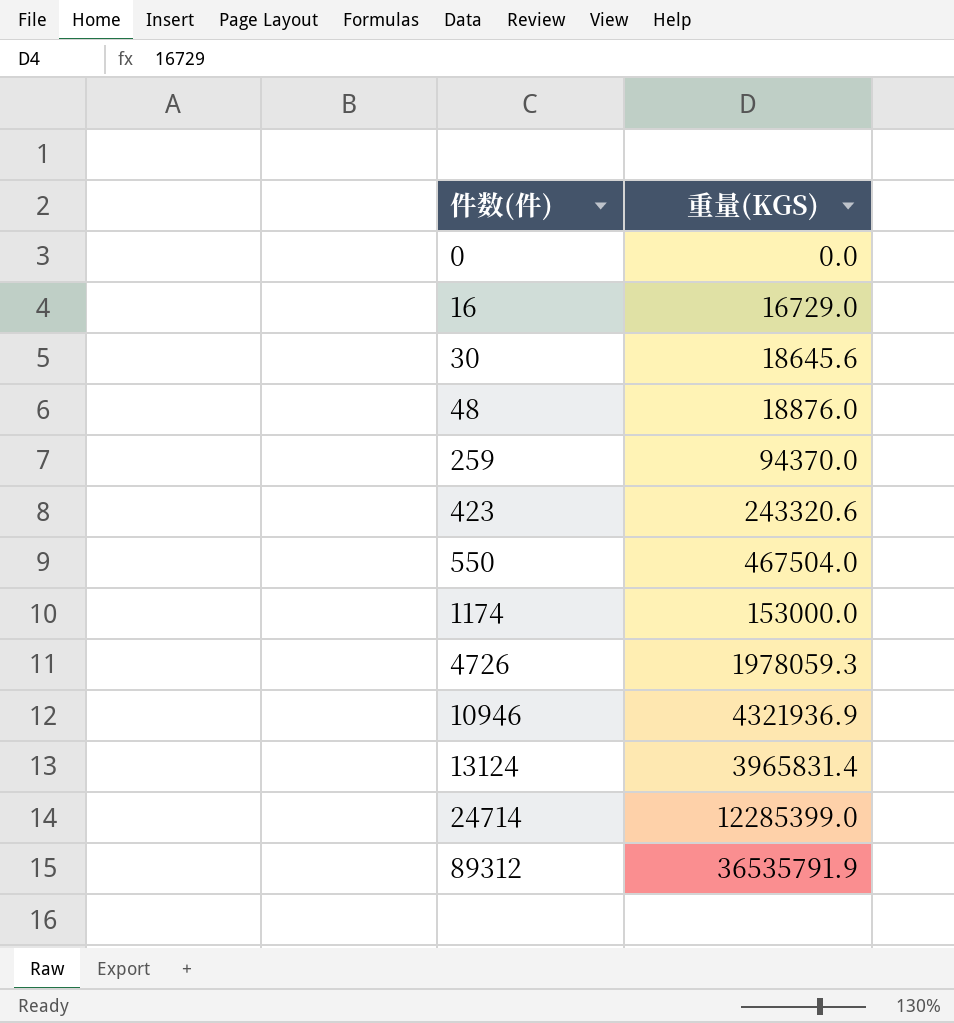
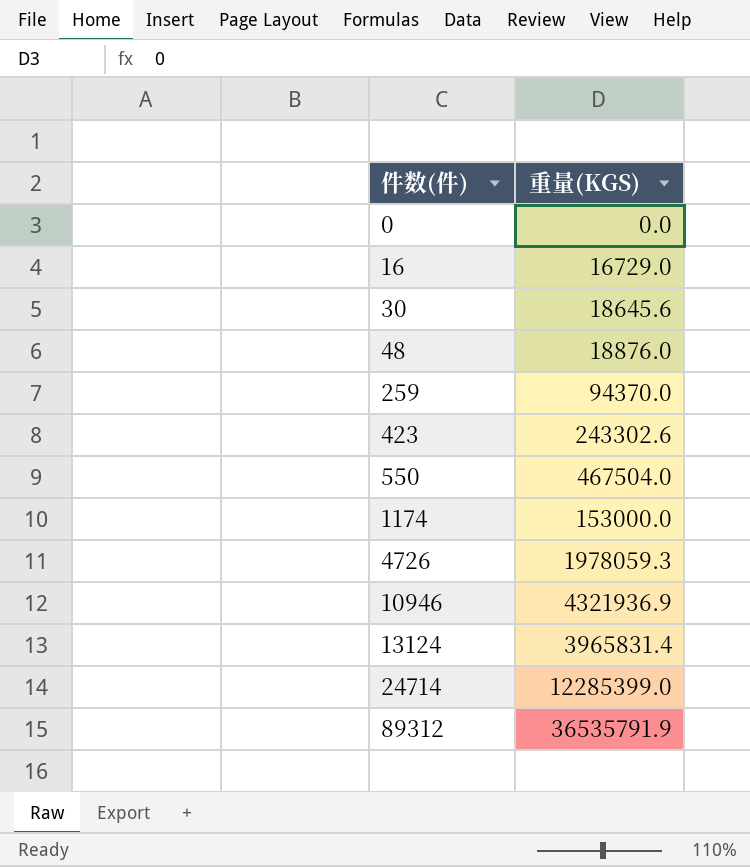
423 | 重量(KGS): 243320.6 -> 243302.6

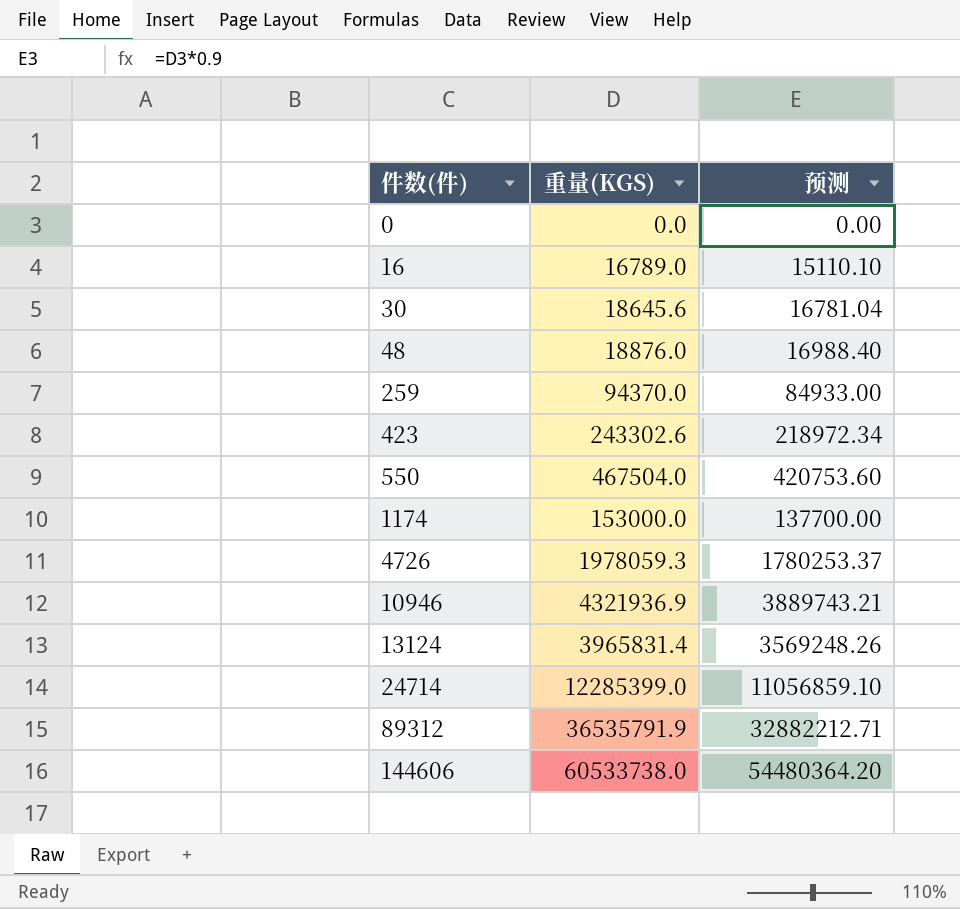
column 预测 | formula: none -> [重量(KGS)] * 0.9
16 | 重量(KGS): 16729.0 -> 16789.0
row 144606: none -> 60533738.0 | 54480364.20

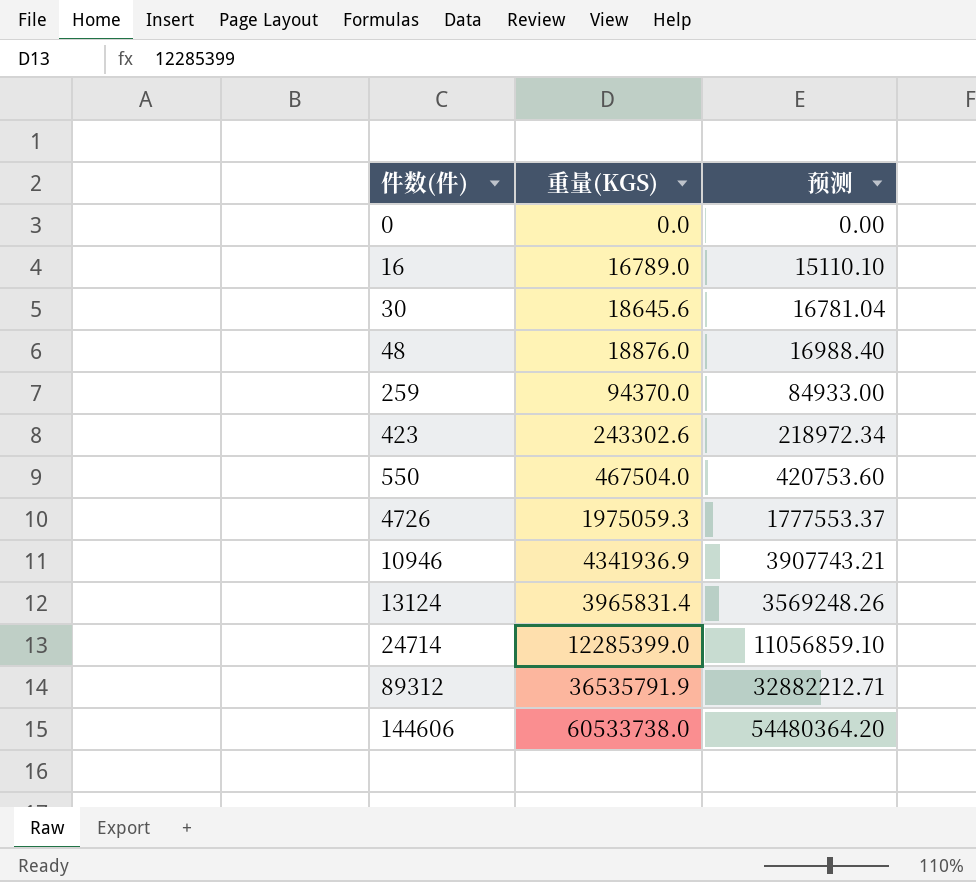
row 1174: 153000.0 | 137700.00 -> none
4726 | 重量(KGS): 1978059.3 -> 1975059.3
4726 | 预测: 1780253.37 -> 1777553.37
10946 | 重量(KGS): 4321936.9 -> 4341936.9
10946 | 预测: 3889743.21 -> 3907743.21

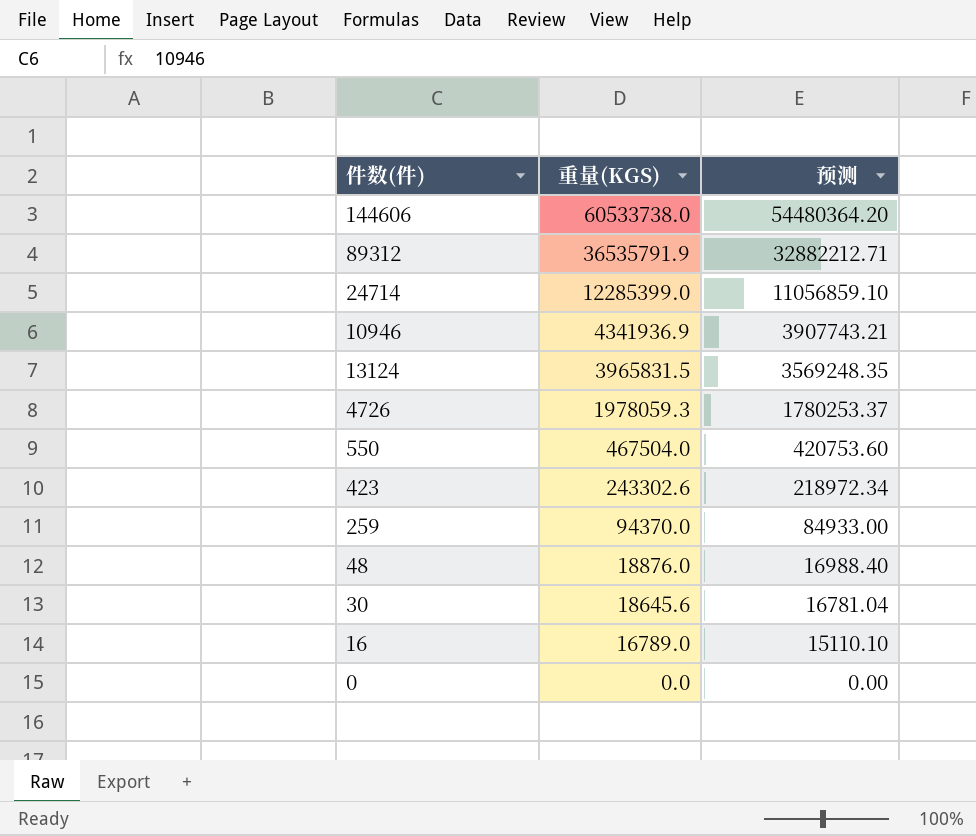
row order: 件数(件) ascending -> 重量(KGS) descending
13124 | 重量(KGS): 3965831.4 -> 3965831.5
13124 | 预测: 3569248.26 -> 3569248.35
4726 | 重量(KGS): 1975059.3 -> 1978059.3
4726 | 预测: 1777553.37 -> 1780253.37

